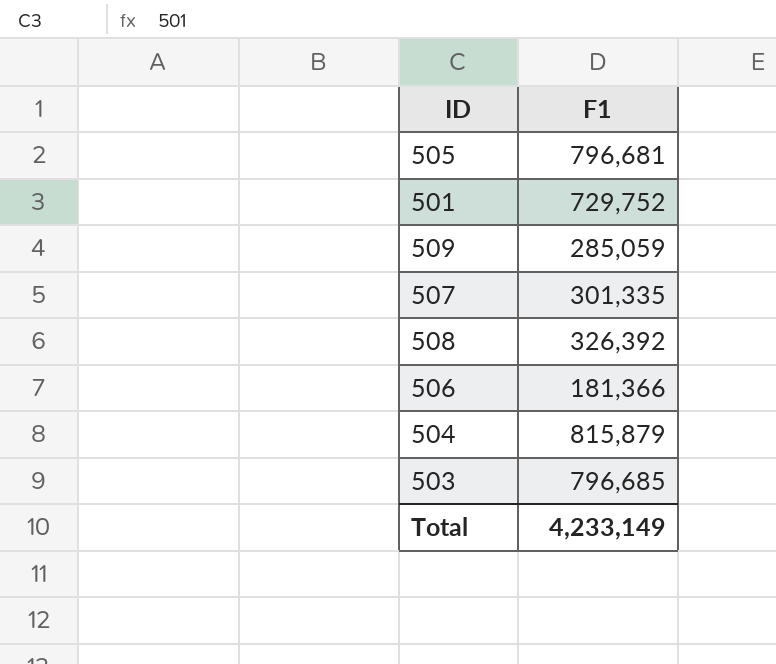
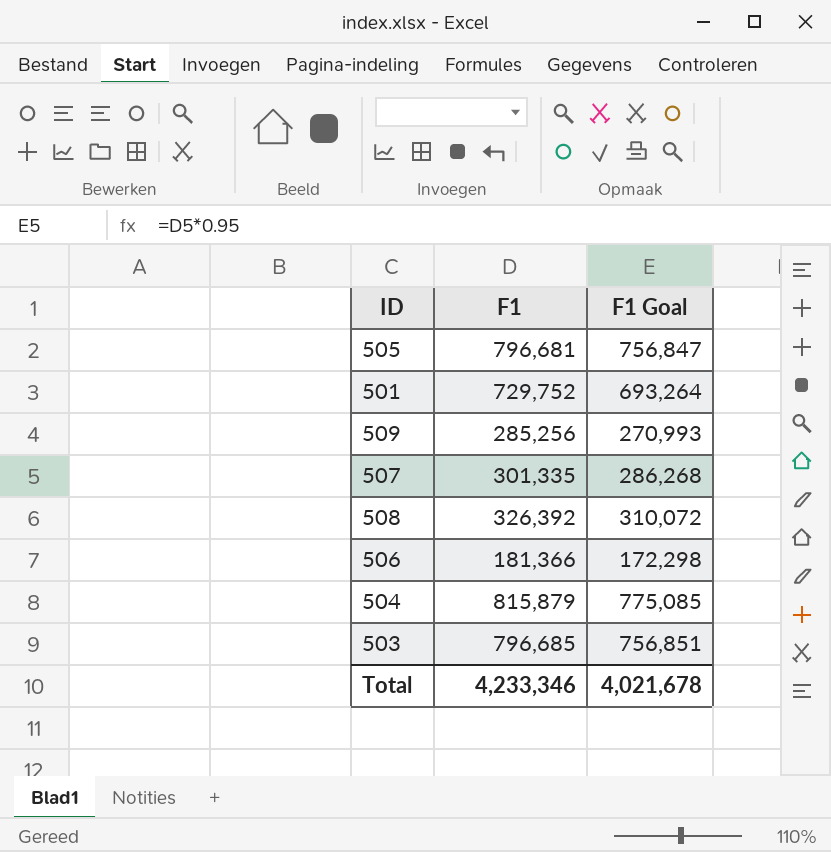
column F1 Goal | formula: none -> [F1] * 0.95
509 | F1: 285,059 -> 285,256
Total | F1: 4,233,149 -> 4,233,346

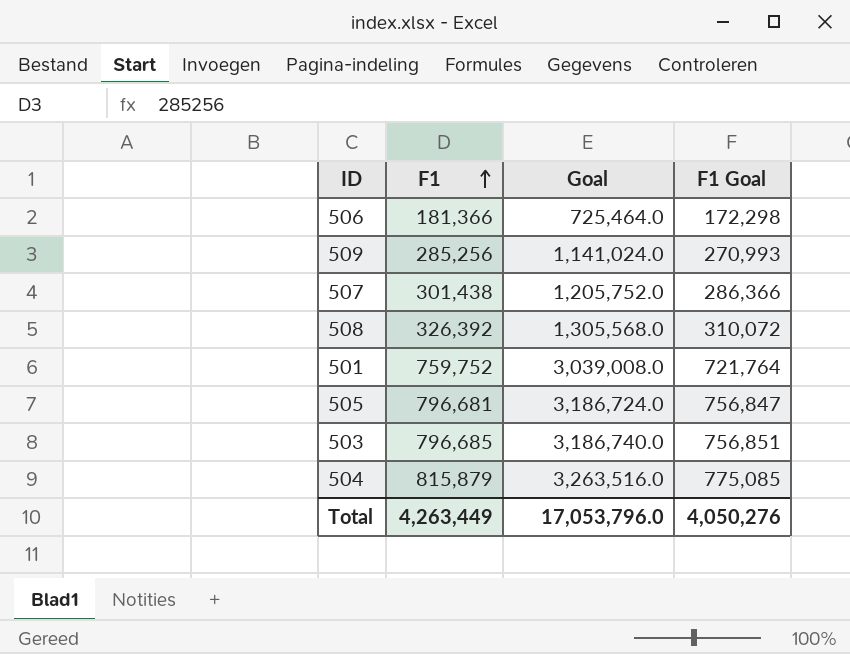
row order: none -> F1 ascending
column Goal | formula: none -> [F1] * 4
507 | F1: 301,335 -> 301,438
507 | F1 Goal: 286,268 -> 286,366
501 | F1: 729,752 -> 759,752
501 | F1 Goal: 693,264 -> 721,764
Total | F1: 4,233,346 -> 4,263,449
Total | F1 Goal: 4,021,678 -> 4,050,276

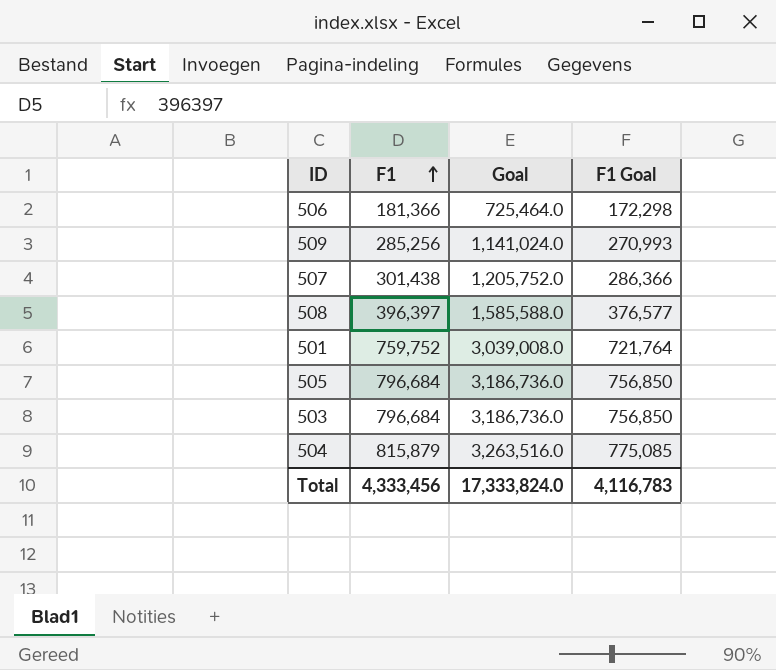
508 | F1: 326,392 -> 396,397
508 | Goal: 1,305,568.0 -> 1,585,588.0
508 | F1 Goal: 310,072 -> 376,577
505 | F1: 796,681 -> 796,684
505 | Goal: 3,186,724.0 -> 3,186,736.0
505 | F1 Goal: 756,847 -> 756,850
503 | F1: 796,685 -> 796,684
503 | Goal: 3,186,740.0 -> 3,186,736.0
503 | F1 Goal: 756,851 -> 756,850
Total | F1: 4,263,449 -> 4,333,456
Total | Goal: 17,053,796.0 -> 17,333,824.0
Total | F1 Goal: 4,050,276 -> 4,116,783

